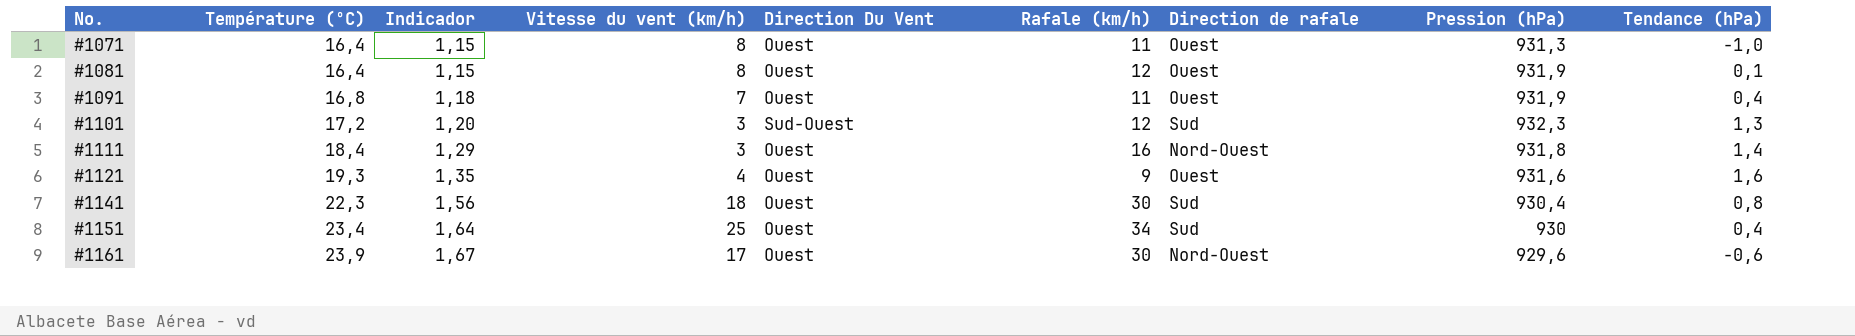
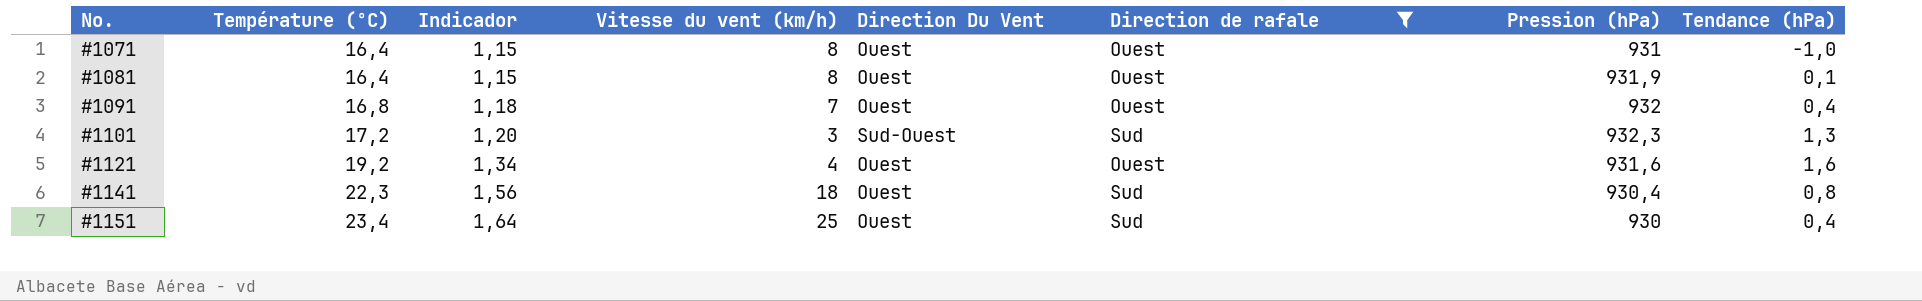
filter: none -> Direction de rafale != Nord-Ouest
column Rafale (km/h) | position: 6 -> none
#1071 | Pression (hPa): 931,3 -> 931
#1091 | Pression (hPa): 931,9 -> 932
#1121 | Température (ºC): 19,3 -> 19,2
#1121 | Indicador: 1,35 -> 1,34

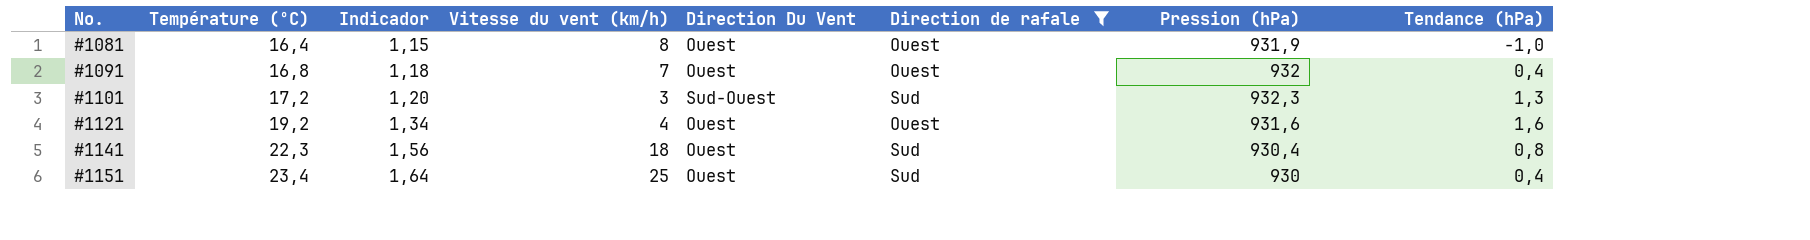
row #1071: 16,4 | 1,15 | 8 | Ouest | Ouest | 931 | -1,0 -> none
#1081 | Tendance (hPa): 0,1 -> -1,0

